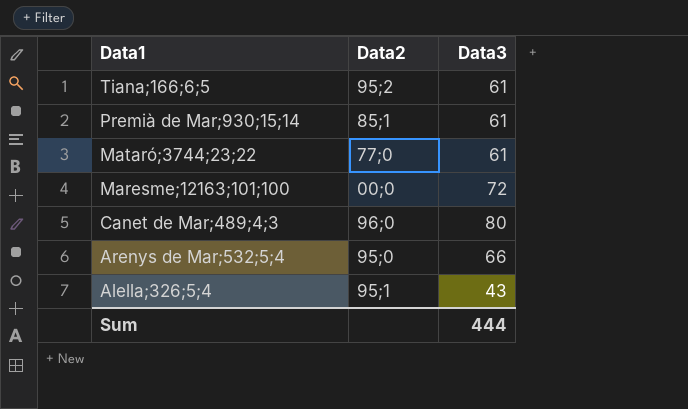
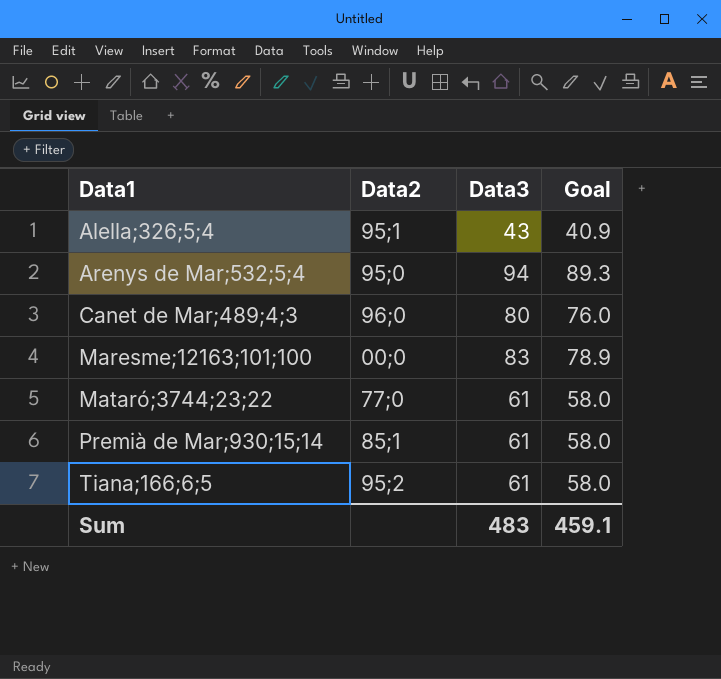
row order: Data1 descending -> Data1 ascending
column Goal | formula: none -> [Data3] * 0.95
Arenys de Mar;532;5;4 | Data3: 66 -> 94
Maresme;12163;101;100 | Data3: 72 -> 83
Sum | Data3: 444 -> 483

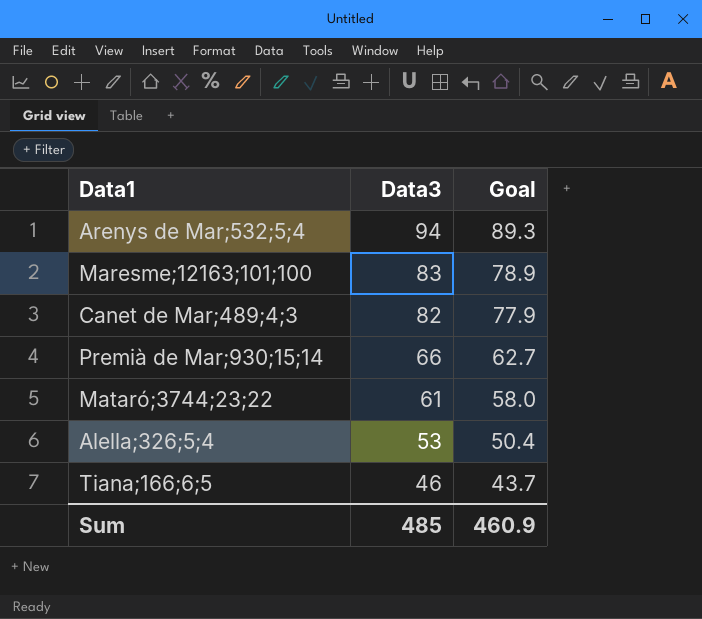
row order: Data1 ascending -> Data3 descending
column Data2 | position: 2 -> none
Canet de Mar;489;4;3 | Data3: 80 -> 82
Canet de Mar;489;4;3 | Goal: 76.0 -> 77.9
Premià de Mar;930;15;14 | Data3: 61 -> 66
Premià de Mar;930;15;14 | Goal: 58.0 -> 62.7
Alella;326;5;4 | Data3: 43 -> 53
Alella;326;5;4 | Goal: 40.9 -> 50.4
Tiana;166;6;5 | Data3: 61 -> 46
Tiana;166;6;5 | Goal: 58.0 -> 43.7
Sum | Data3: 483 -> 485
Sum | Goal: 459.1 -> 460.9

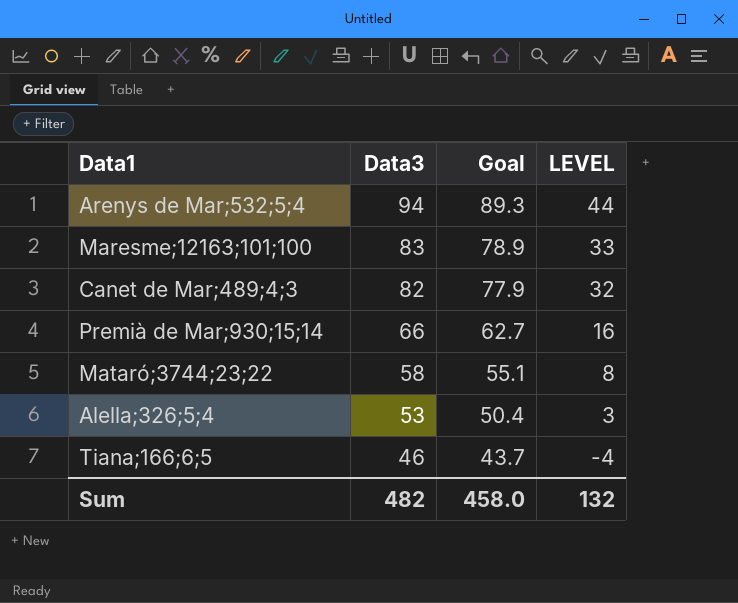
column LEVEL | formula: none -> [Data3] - 50
Mataró;3744;23;22 | Data3: 61 -> 58
Mataró;3744;23;22 | Goal: 58.0 -> 55.1
Sum | Data3: 485 -> 482
Sum | Goal: 460.9 -> 458.0

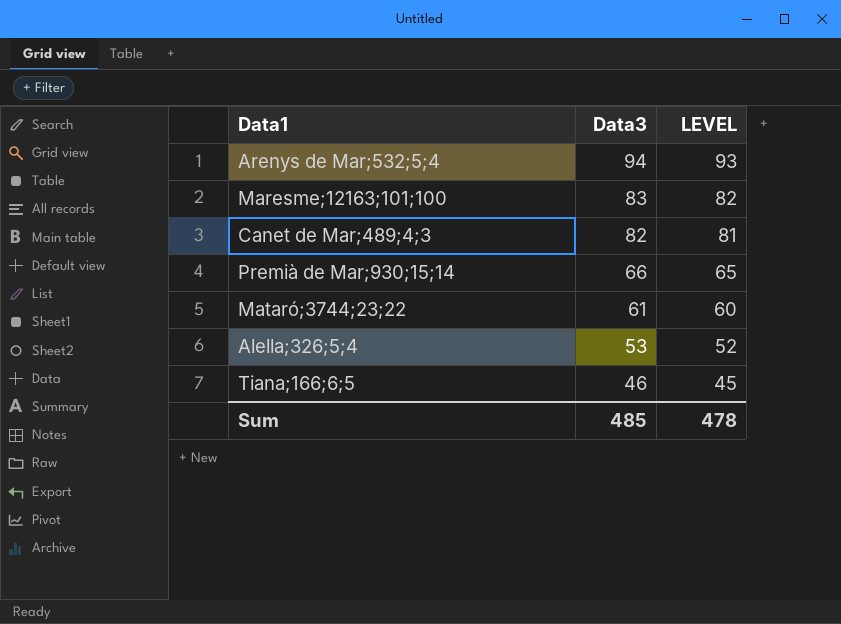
column Goal | formula: [Data3] * 0.95 -> none
column LEVEL | formula: [Data3] - 50 -> [Data3] - 1
Mataró;3744;23;22 | Data3: 58 -> 61
Sum | Data3: 482 -> 485
Sum | LEVEL: 132 -> 478

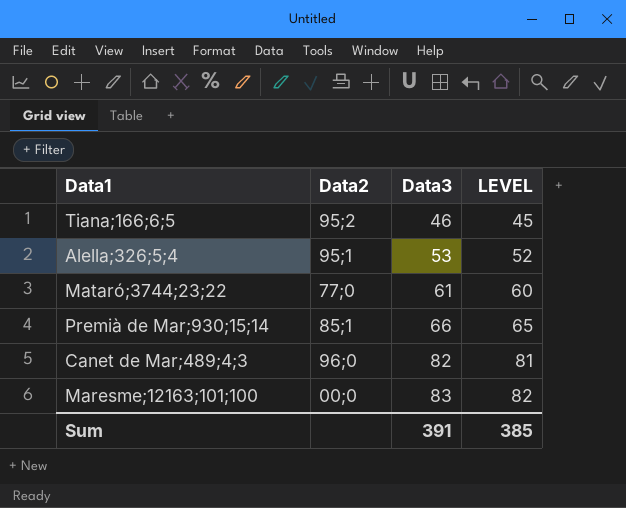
row order: Data3 descending -> Data3 ascending
column Data2 | position: none -> 2
row Arenys de Mar;532;5;4: 94 | 93 -> none
Sum | Data3: 485 -> 391
Sum | LEVEL: 478 -> 385

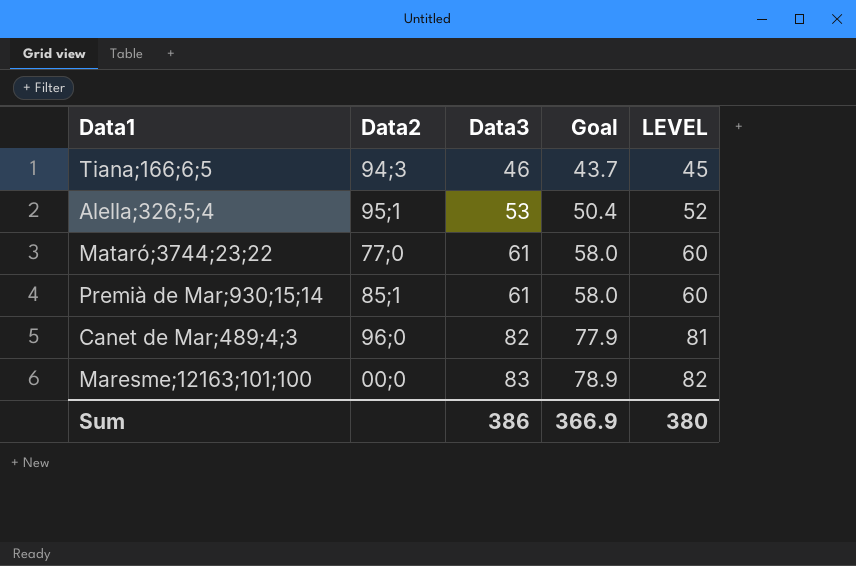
column Goal | formula: none -> [Data3] * 0.95
Tiana;166;6;5 | Data2: 95;2 -> 94;3
Premià de Mar;930;15;14 | Data3: 66 -> 61
Premià de Mar;930;15;14 | LEVEL: 65 -> 60
Sum | Data3: 391 -> 386
Sum | LEVEL: 385 -> 380

